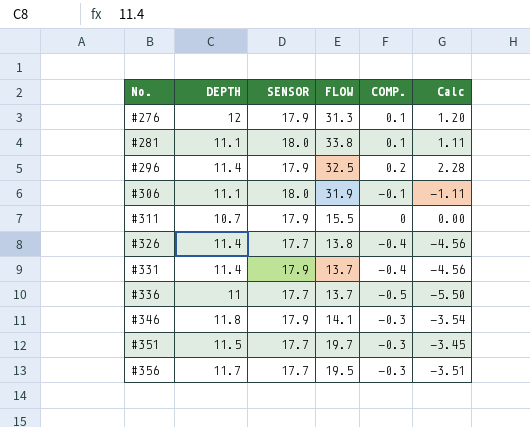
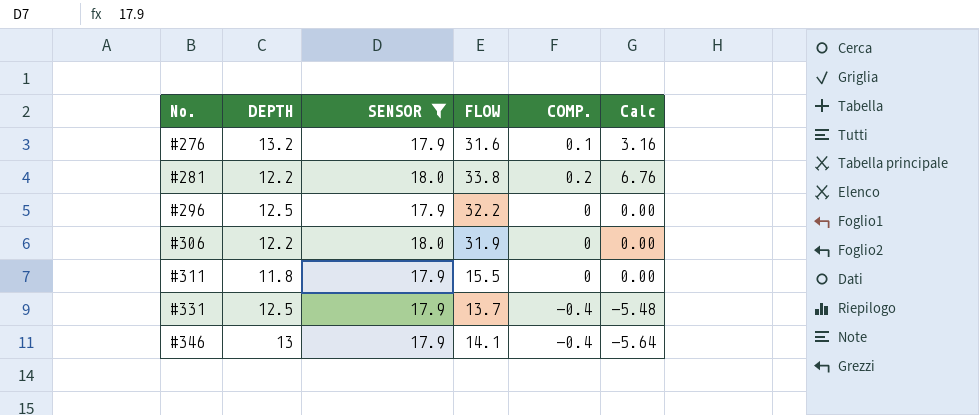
filter: none -> SENSOR != 17.7
column Calc | formula: [DEPTH] * [COMP.] -> [FLOW] * [COMP.]
#276 | DEPTH: 12 -> 13.2
#276 | FLOW: 31.3 -> 31.6
#281 | DEPTH: 11.1 -> 12.2
#281 | COMP.: 0.1 -> 0.2
#296 | DEPTH: 11.4 -> 12.5
#296 | FLOW: 32.5 -> 32.2
#296 | COMP.: 0.2 -> 0
#306 | DEPTH: 11.1 -> 12.2
#306 | COMP.: -0.1 -> 0
#311 | DEPTH: 10.7 -> 11.8
#331 | DEPTH: 11.4 -> 12.5
#346 | DEPTH: 11.8 -> 13
#346 | COMP.: -0.3 -> -0.4

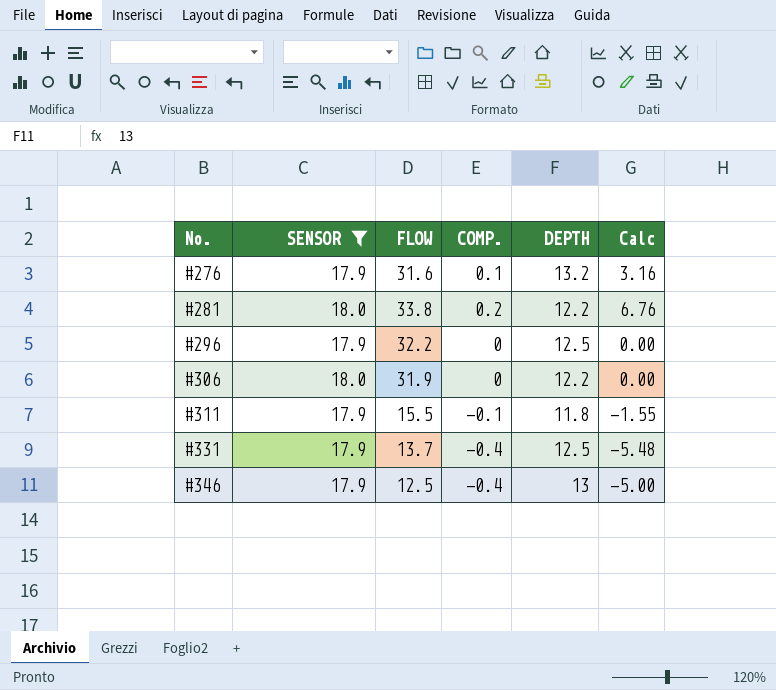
column DEPTH | position: 2 -> 5
#311 | COMP.: 0 -> -0.1
#311 | Calc: 0.00 -> -1.55
#346 | FLOW: 14.1 -> 12.5
#346 | Calc: -5.64 -> -5.00

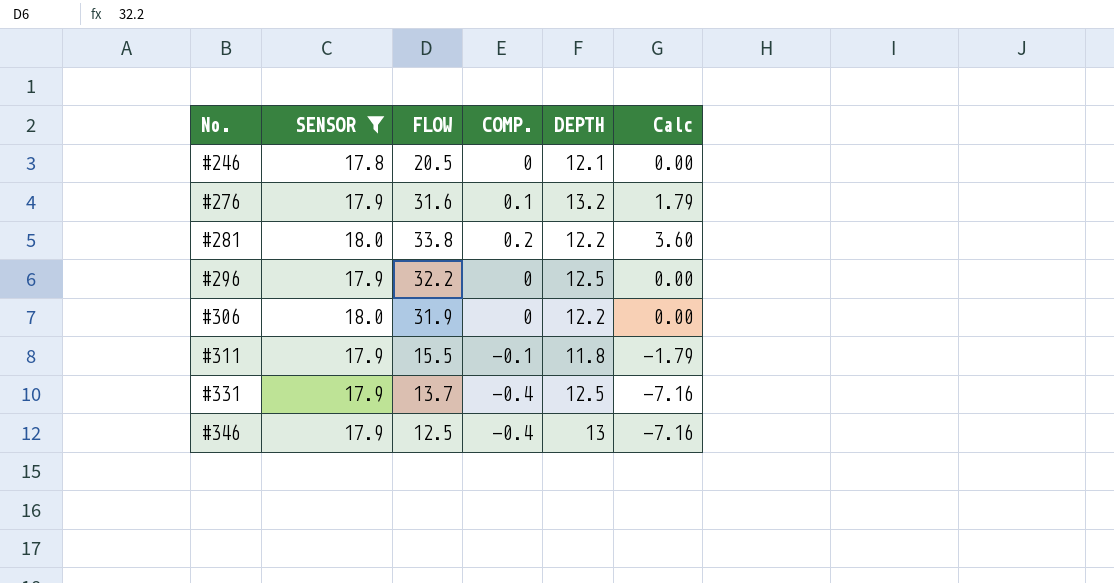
column Calc | formula: [FLOW] * [COMP.] -> [SENSOR] * [COMP.]
row #246: none -> 17.8 | 20.5 | 0 | 12.1 | 0.00

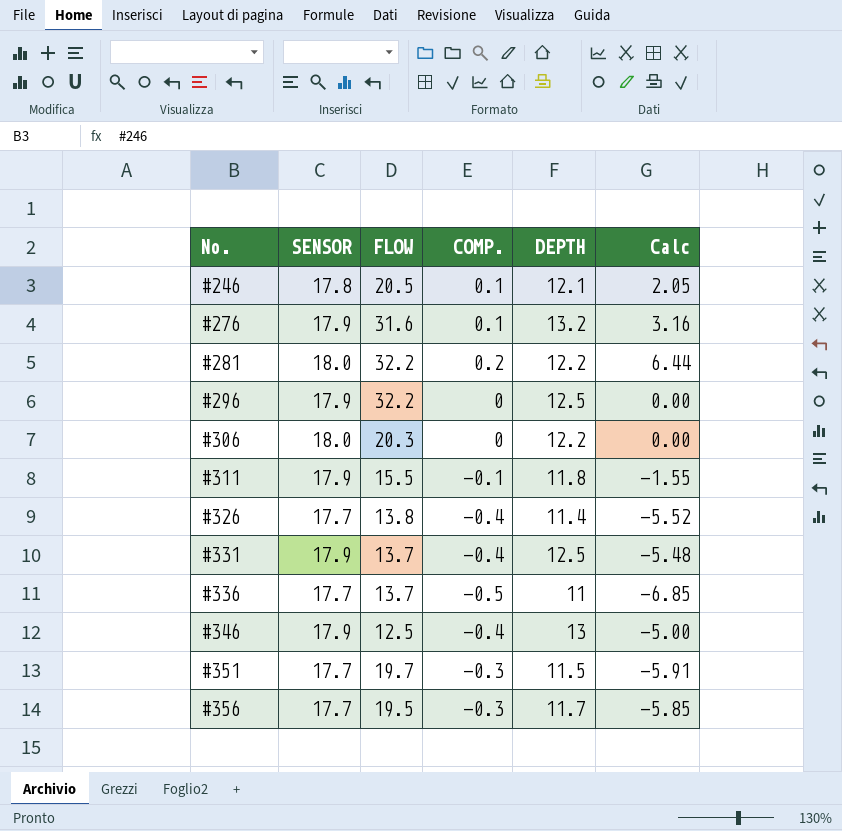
filter: SENSOR != 17.7 -> none
column Calc | formula: [SENSOR] * [COMP.] -> [FLOW] * [COMP.]
#246 | COMP.: 0 -> 0.1
#281 | FLOW: 33.8 -> 32.2
#306 | FLOW: 31.9 -> 20.3

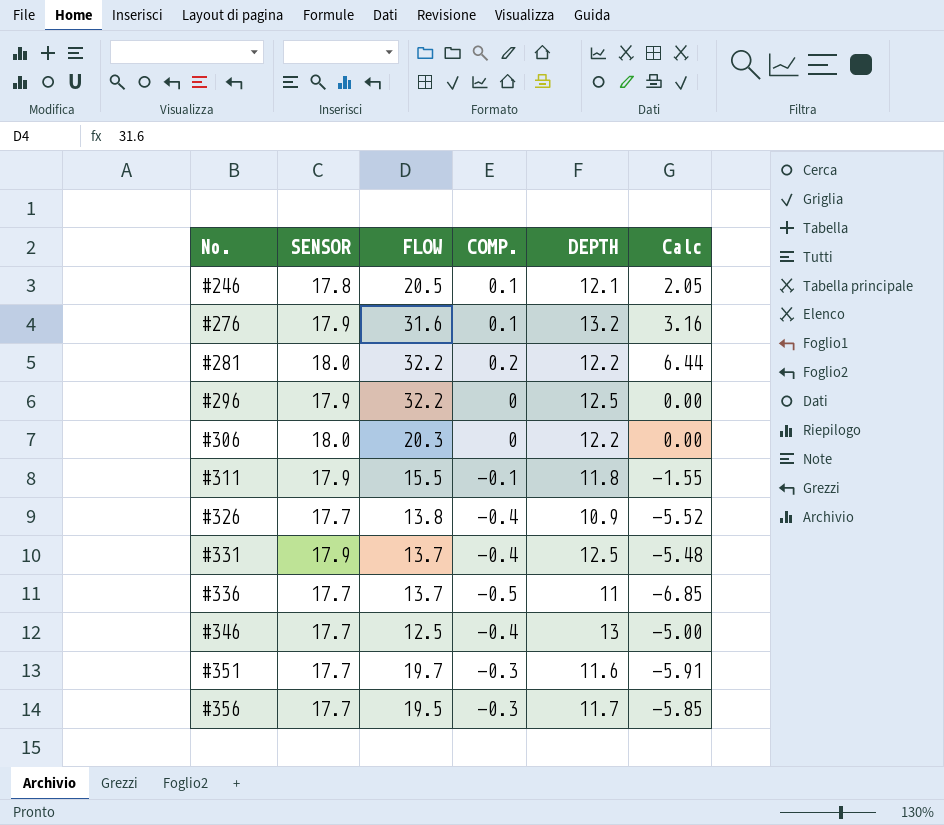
#326 | DEPTH: 11.4 -> 10.9
#346 | SENSOR: 17.9 -> 17.7
#351 | DEPTH: 11.5 -> 11.6

